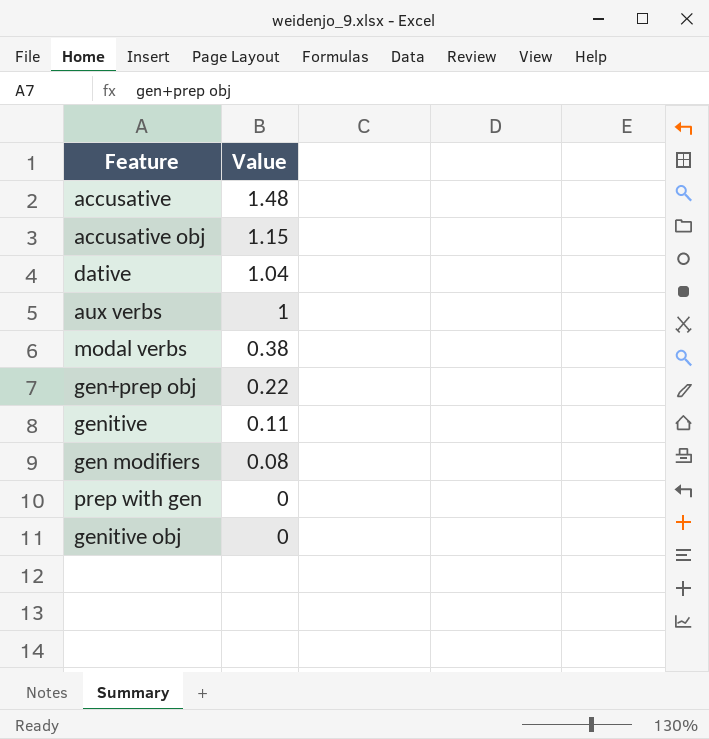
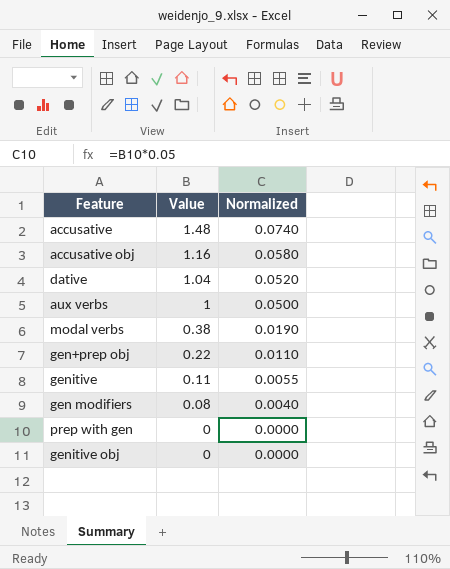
column Normalized | formula: none -> [Value] * 0.05
accusative obj | Value: 1.15 -> 1.16

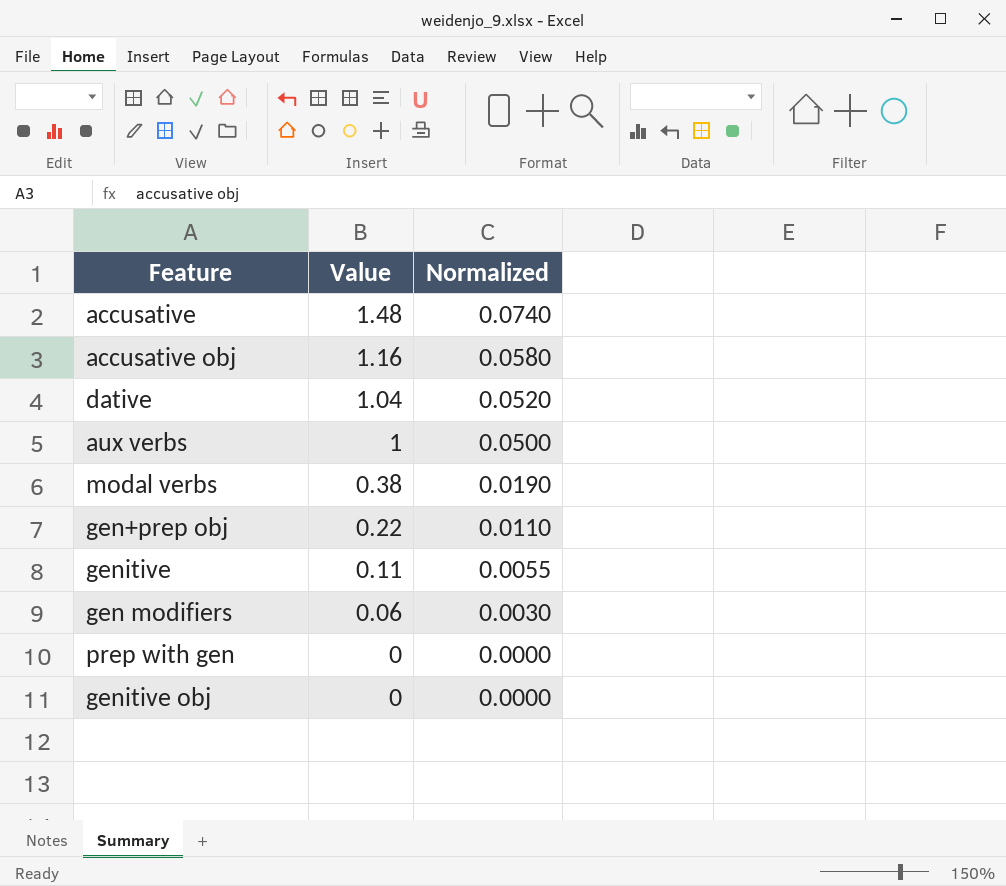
gen modifiers | Value: 0.08 -> 0.06
gen modifiers | Normalized: 0.0040 -> 0.0030

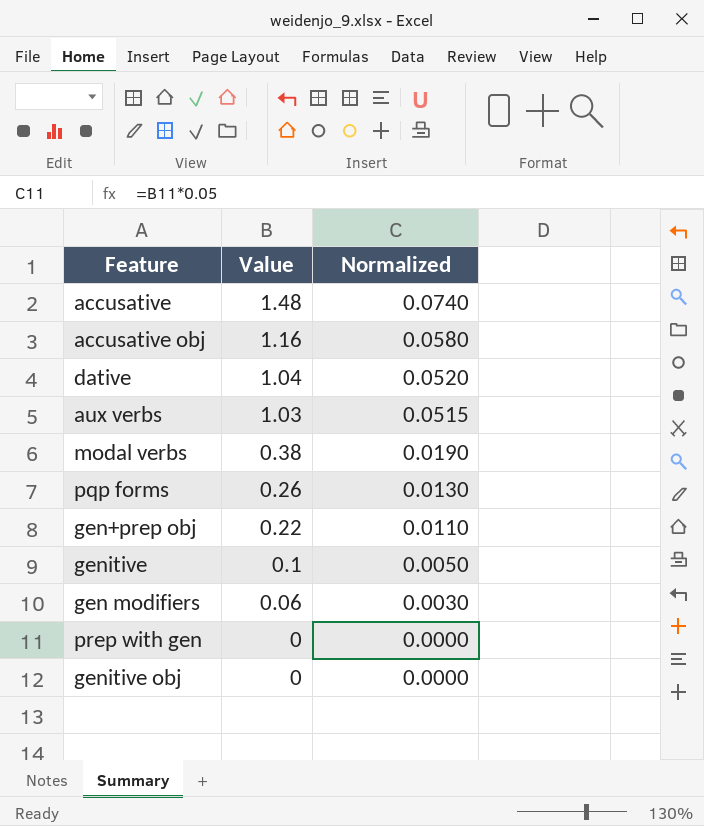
aux verbs | Value: 1 -> 1.03
aux verbs | Normalized: 0.0500 -> 0.0515
row pqp forms: none -> 0.26 | 0.0130
genitive | Value: 0.11 -> 0.1
genitive | Normalized: 0.0055 -> 0.0050

